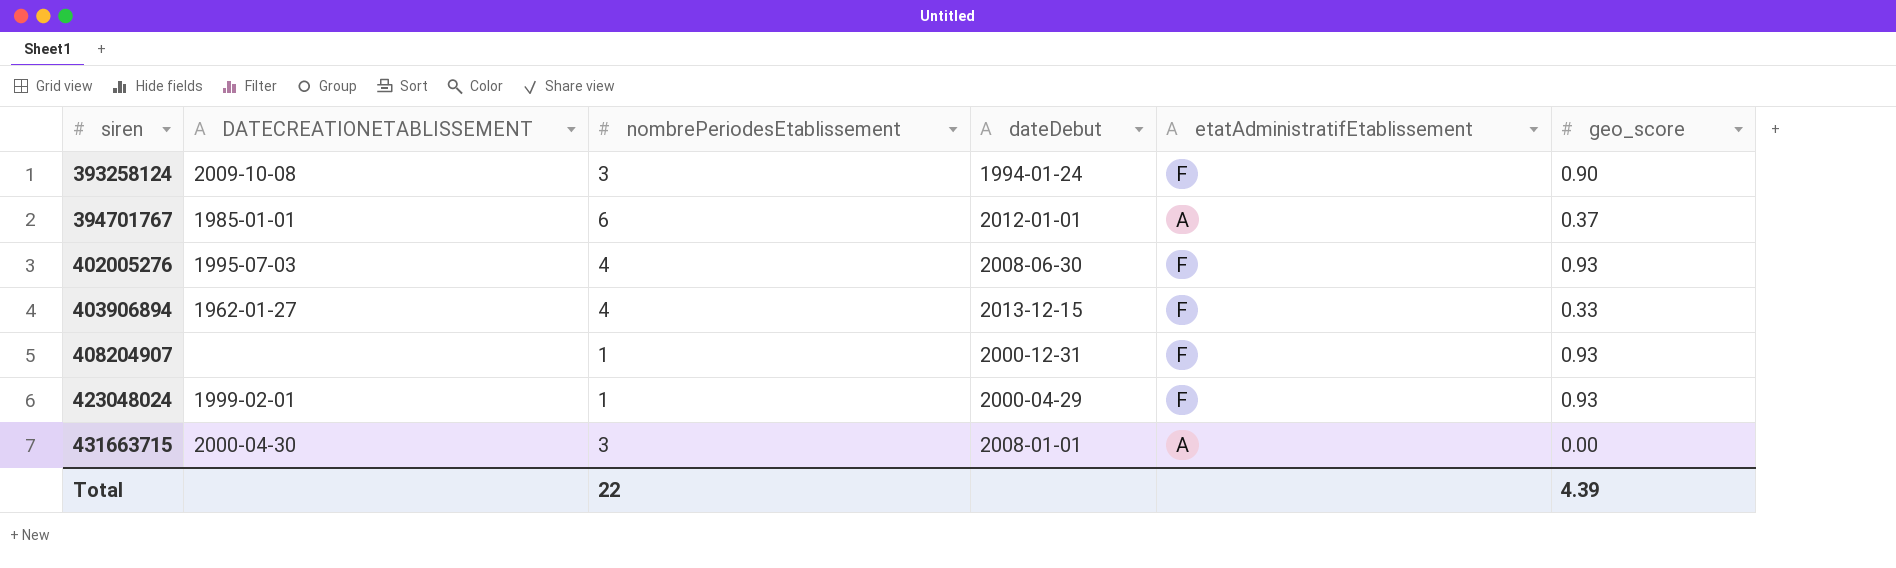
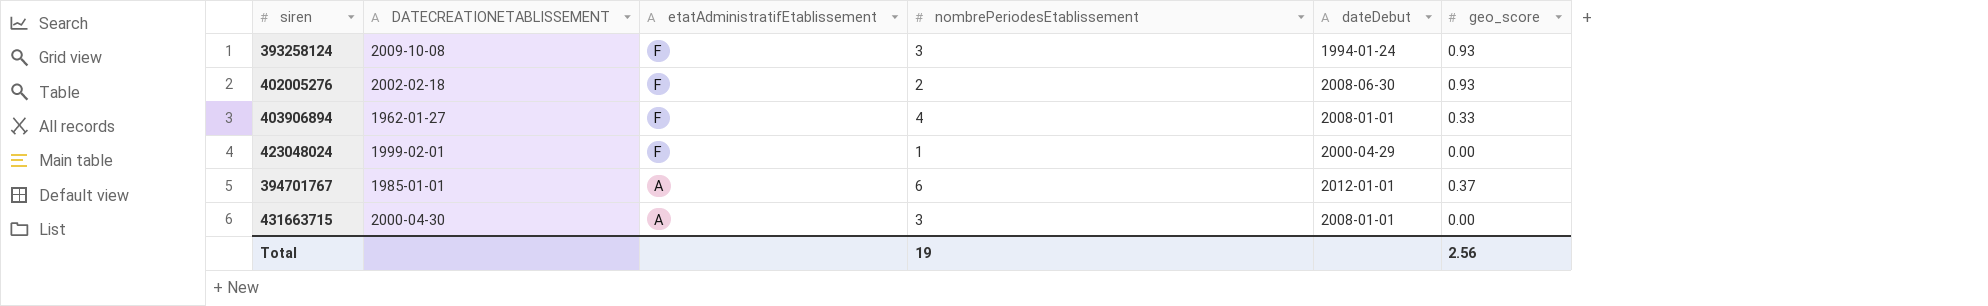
row order: siren ascending -> etatAdministratifEtablissement descending
column etatAdministratifEtablissement | position: 5 -> 3
row 408204907: none | 1 | 2000-12-31 | F | 0.93 -> none
393258124 | geo_score: 0.90 -> 0.93
402005276 | DATECREATIONETABLISSEMENT: 1995-07-03 -> 2002-02-18
402005276 | nombrePeriodesEtablissement: 4 -> 2
403906894 | dateDebut: 2013-12-15 -> 2008-01-01
423048024 | geo_score: 0.93 -> 0.00
Total | nombrePeriodesEtablissement: 22 -> 19
Total | geo_score: 4.39 -> 2.56

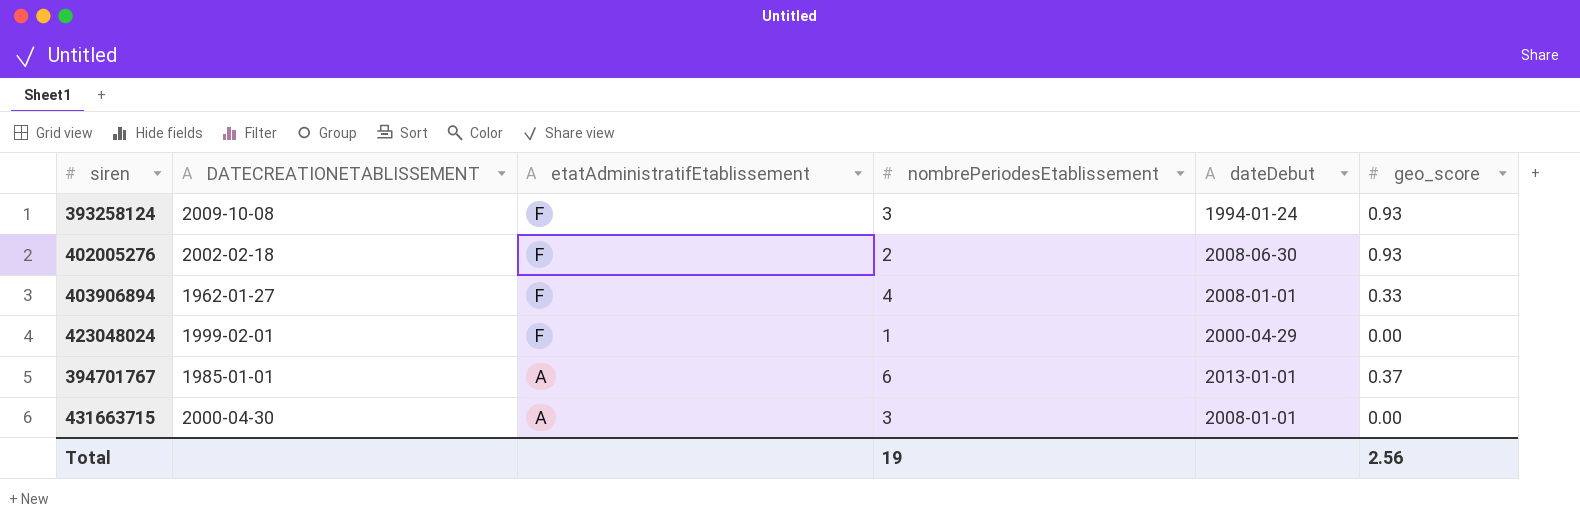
394701767 | dateDebut: 2012-01-01 -> 2013-01-01

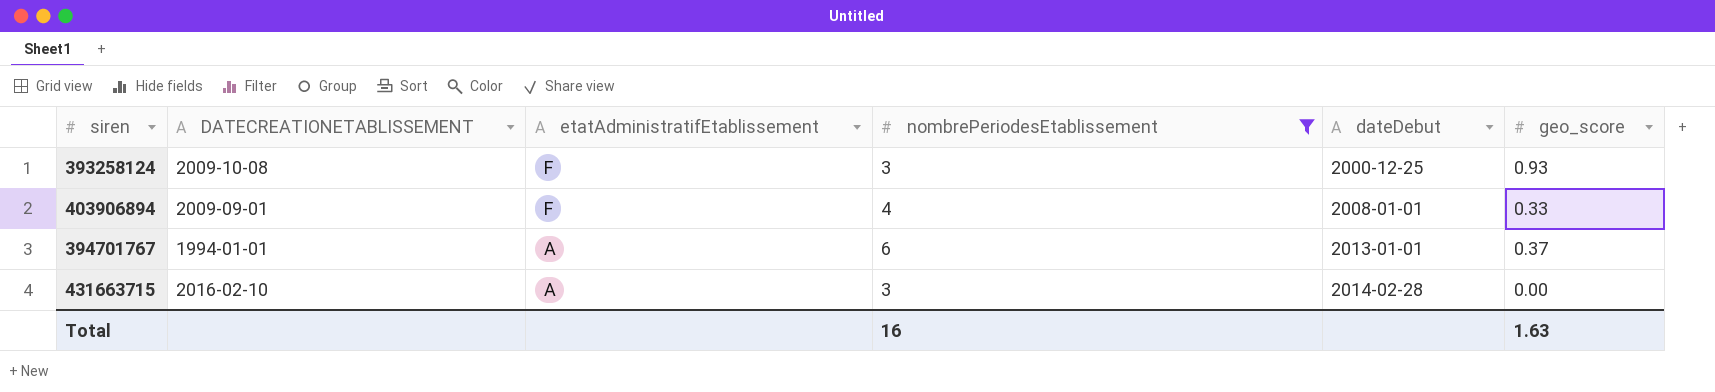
filter: none -> nombrePeriodesEtablissement >= 3
393258124 | dateDebut: 1994-01-24 -> 2000-12-25
403906894 | DATECREATIONETABLISSEMENT: 1962-01-27 -> 2009-09-01
394701767 | DATECREATIONETABLISSEMENT: 1985-01-01 -> 1994-01-01
431663715 | DATECREATIONETABLISSEMENT: 2000-04-30 -> 2016-02-10
431663715 | dateDebut: 2008-01-01 -> 2014-02-28
Total | nombrePeriodesEtablissement: 19 -> 16
Total | geo_score: 2.56 -> 1.63

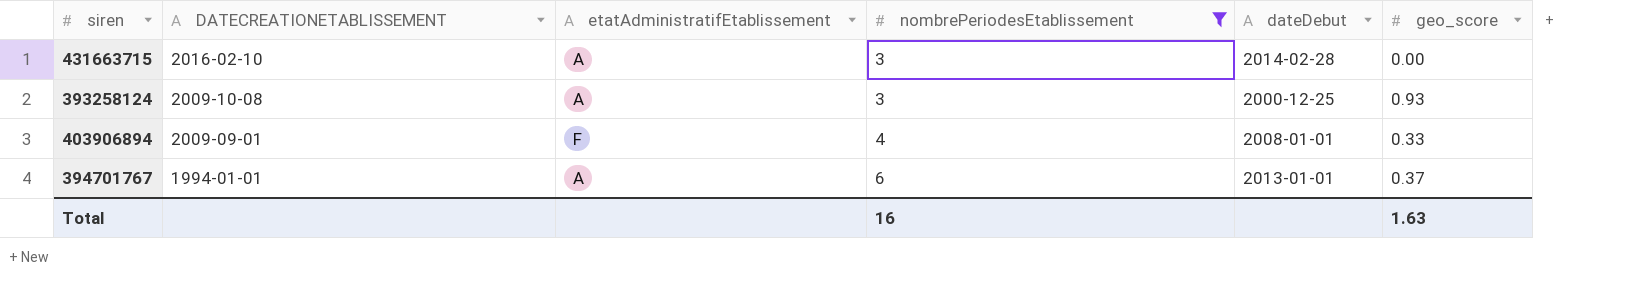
row order: etatAdministratifEtablissement descending -> DATECREATIONETABLISSEMENT descending
393258124 | etatAdministratifEtablissement: F -> A

